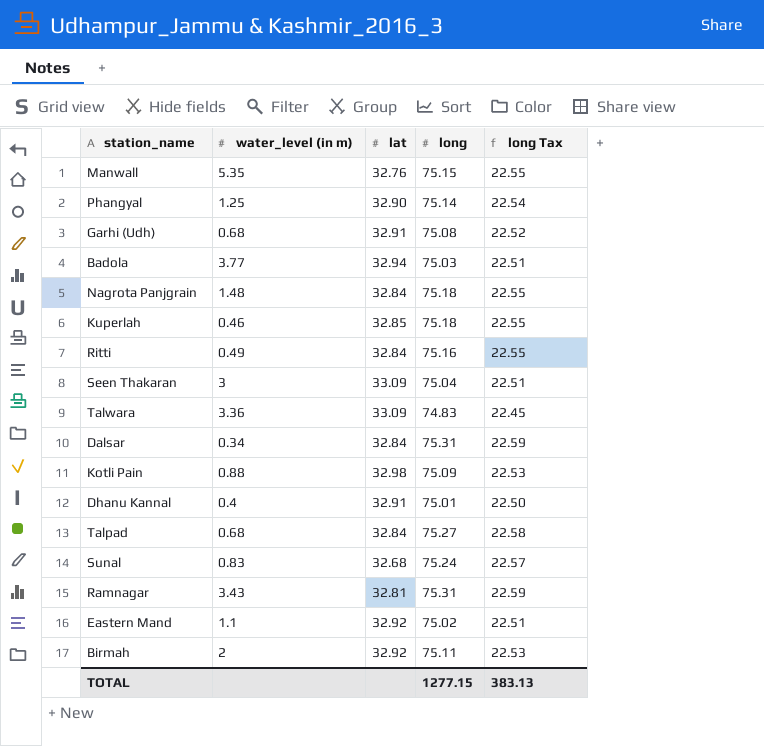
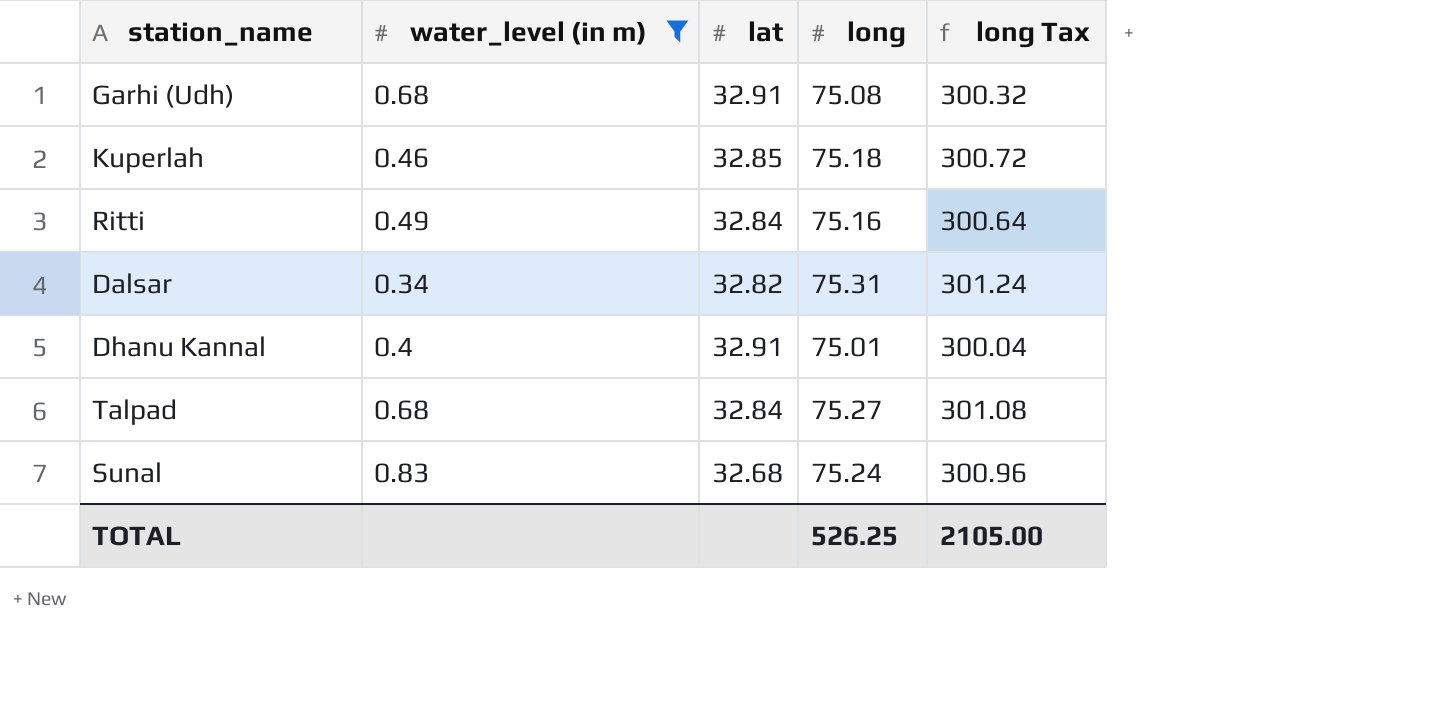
filter: none -> water_level (in m) <= 0.83
column long Tax | formula: [long] * 0.3 -> [long] * 4
Dalsar | lat: 32.84 -> 32.82
TOTAL | long: 1277.15 -> 526.25
TOTAL | long Tax: 383.13 -> 2105.00

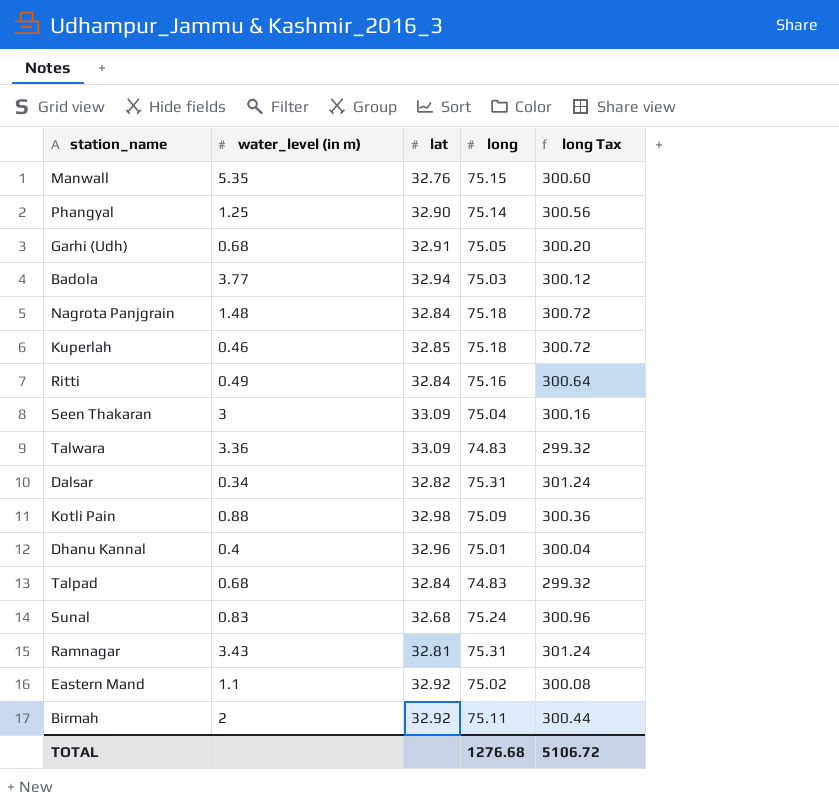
filter: water_level (in m) <= 0.83 -> none
Garhi (Udh) | long: 75.08 -> 75.05
Garhi (Udh) | long Tax: 300.32 -> 300.20
Dhanu Kannal | lat: 32.91 -> 32.96
Talpad | long: 75.27 -> 74.83
Talpad | long Tax: 301.08 -> 299.32
TOTAL | long: 526.25 -> 1276.68
TOTAL | long Tax: 2105.00 -> 5106.72

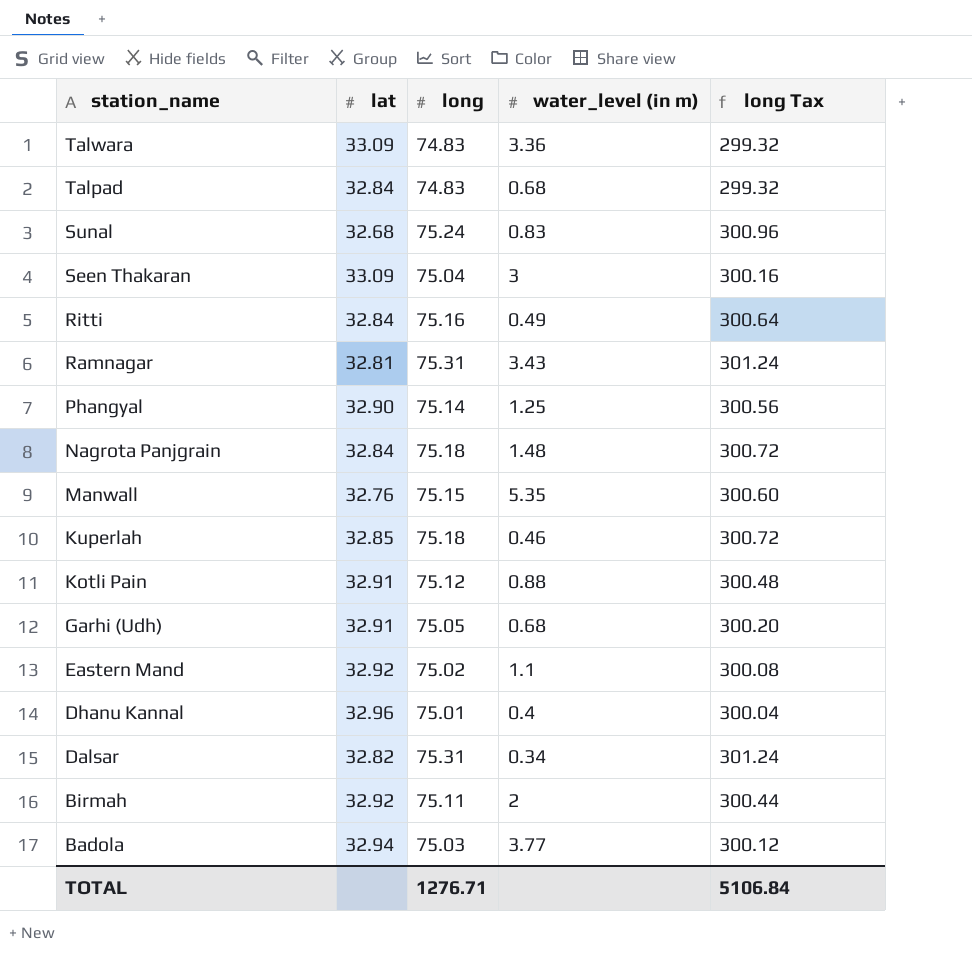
row order: none -> station_name descending
column water_level (in m) | position: 2 -> 4
Kotli Pain | lat: 32.98 -> 32.91
Kotli Pain | long: 75.09 -> 75.12
Kotli Pain | long Tax: 300.36 -> 300.48
TOTAL | long: 1276.68 -> 1276.71
TOTAL | long Tax: 5106.72 -> 5106.84

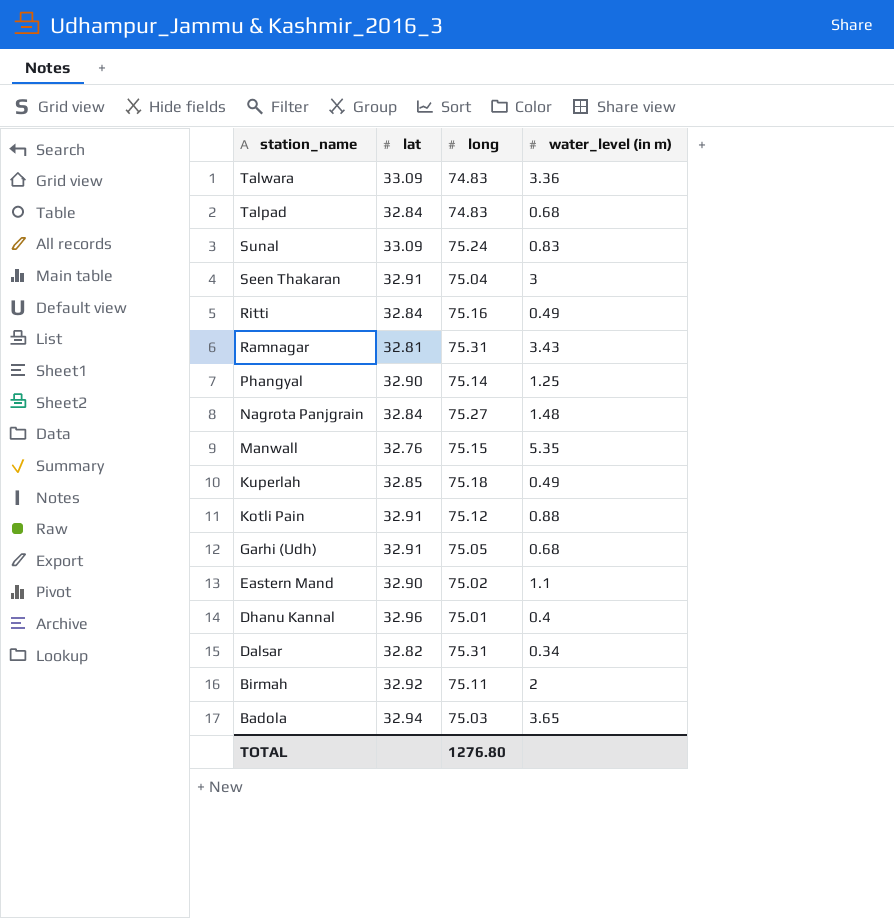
column long Tax | formula: [long] * 4 -> none
Sunal | lat: 32.68 -> 33.09
Seen Thakaran | lat: 33.09 -> 32.91
Nagrota Panjgrain | long: 75.18 -> 75.27
Kuperlah | water_level (in m): 0.46 -> 0.49
Eastern Mand | lat: 32.92 -> 32.90
Badola | water_level (in m): 3.77 -> 3.65
TOTAL | long: 1276.71 -> 1276.80

